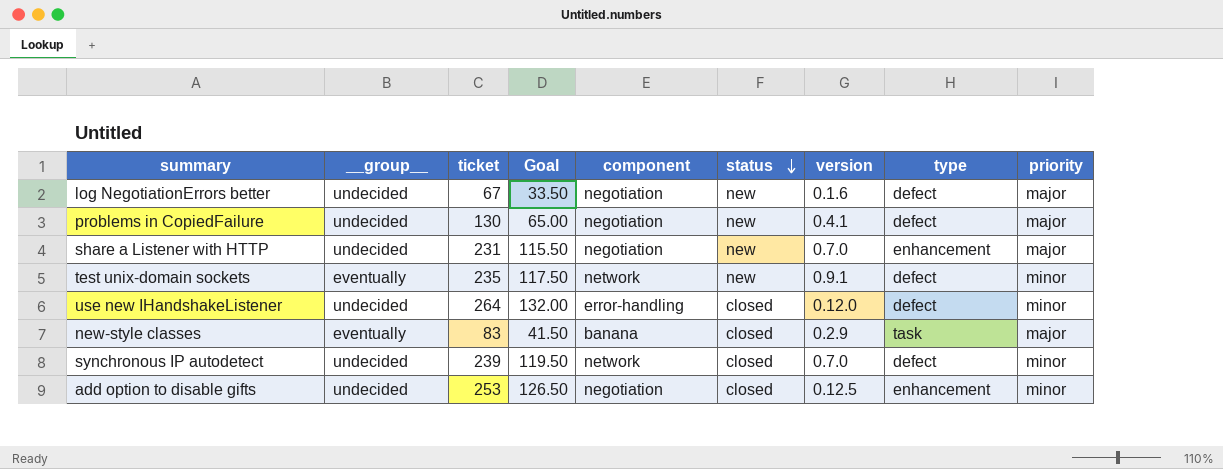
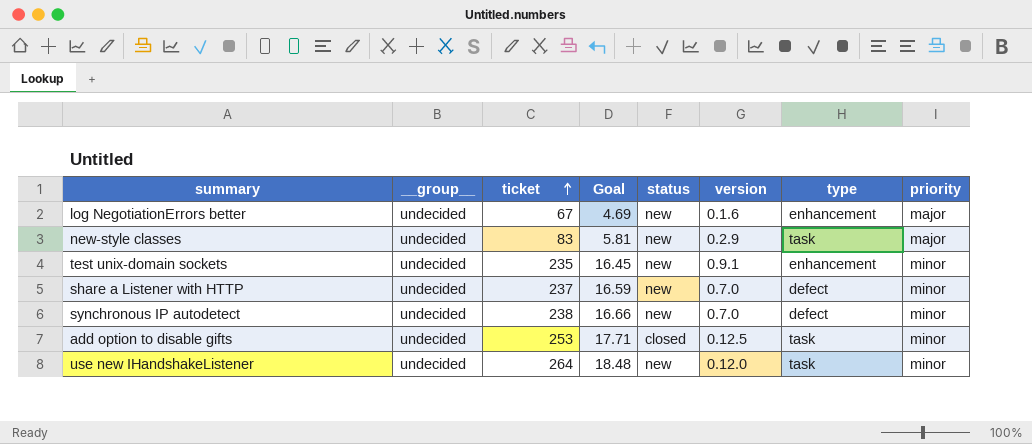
row order: status descending -> ticket ascending
column component | position: 5 -> none
column Goal | formula: [ticket] * 0.5 -> [ticket] * 0.07
row problems in CopiedFailure: undecided | 130 | 65.00 | negotiation | new | 0.4.1 | defect | major -> none
log NegotiationErrors better | type: defect -> enhancement
new-style classes | __group__: eventually -> undecided
new-style classes | status: closed -> new
test unix-domain sockets | __group__: eventually -> undecided
test unix-domain sockets | type: defect -> enhancement
share a Listener with HTTP | ticket: 231 -> 237
share a Listener with HTTP | type: enhancement -> defect
share a Listener with HTTP | priority: major -> minor
synchronous IP autodetect | ticket: 239 -> 238
synchronous IP autodetect | status: closed -> new
add option to disable gifts | type: enhancement -> task
use new IHandshakeListener | status: closed -> new
use new IHandshakeListener | type: defect -> task

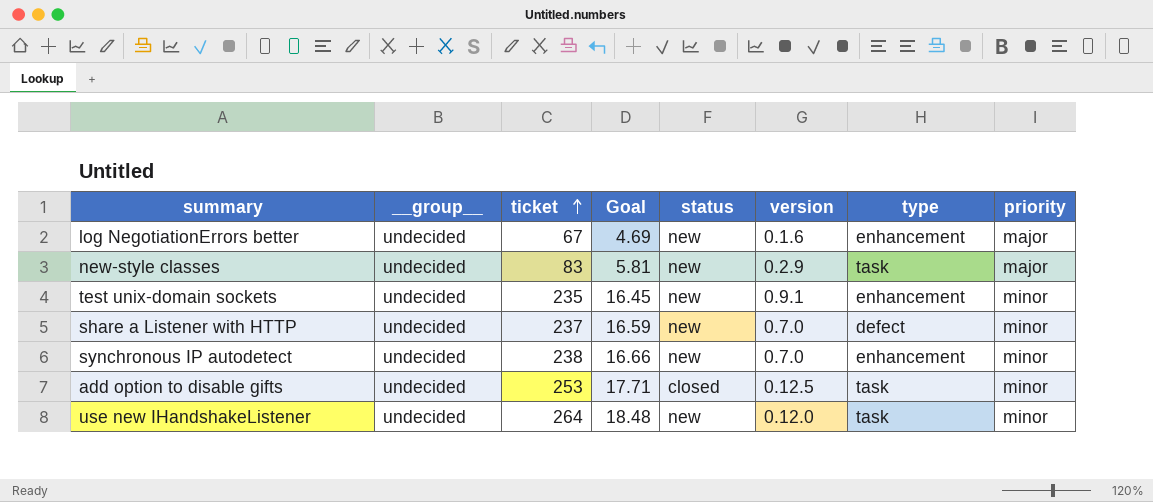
synchronous IP autodetect | type: defect -> enhancement

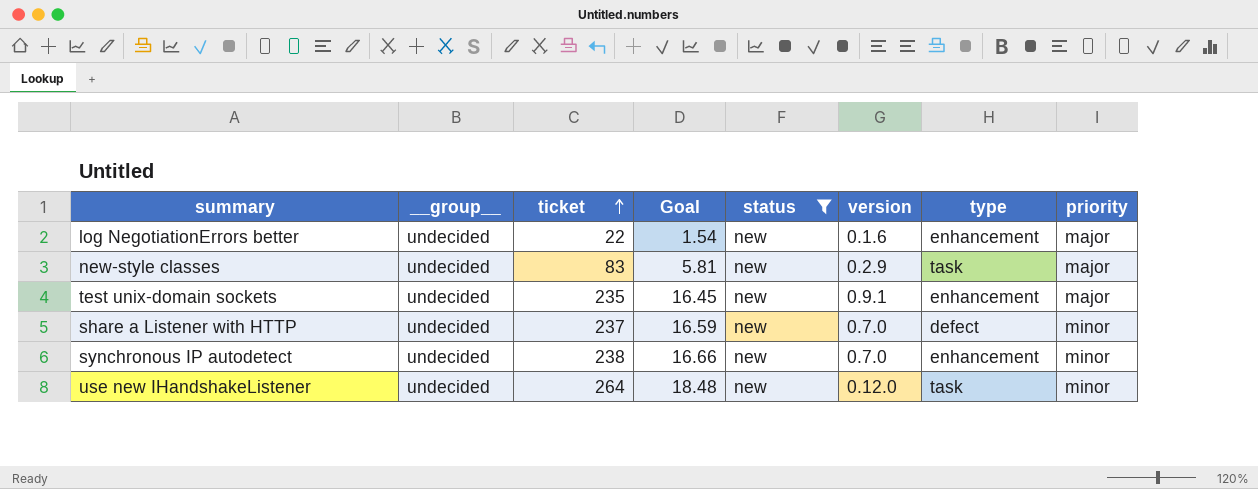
filter: none -> status = new
log NegotiationErrors better | ticket: 67 -> 22
log NegotiationErrors better | Goal: 4.69 -> 1.54
test unix-domain sockets | priority: minor -> major

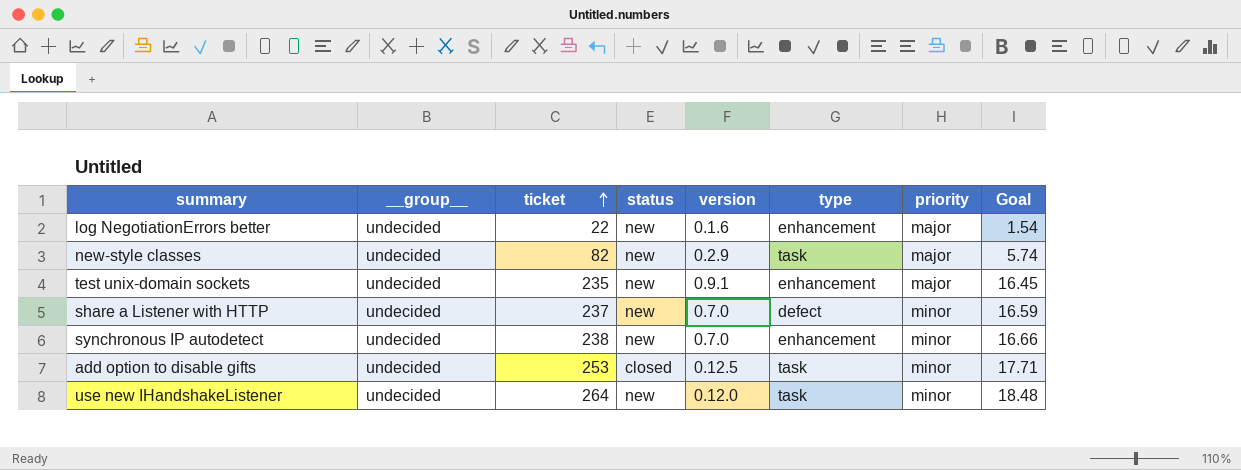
filter: status = new -> none
column Goal | position: 4 -> 8
new-style classes | ticket: 83 -> 82
new-style classes | Goal: 5.81 -> 5.74

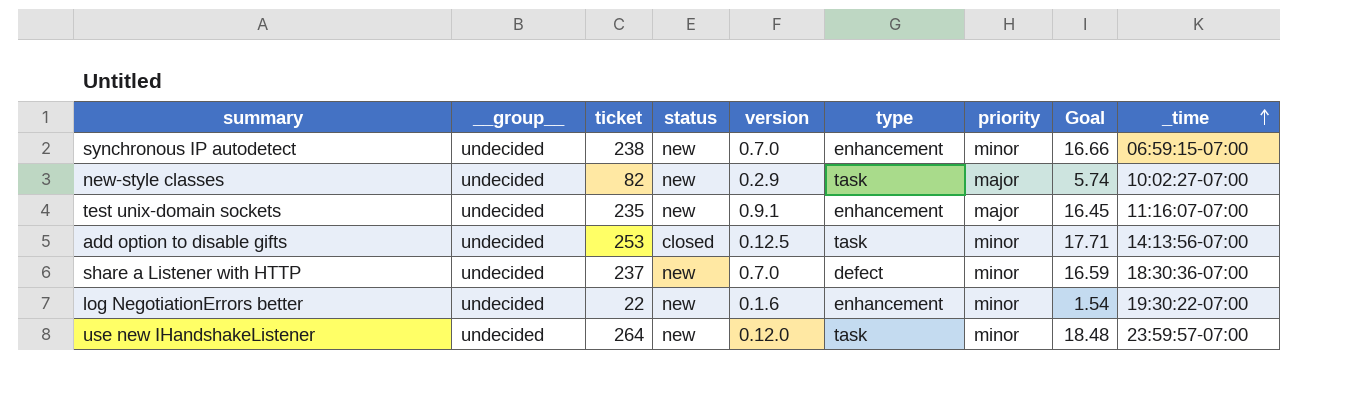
row order: ticket ascending -> _time ascending
column _time | position: none -> 9
log NegotiationErrors better | priority: major -> minor

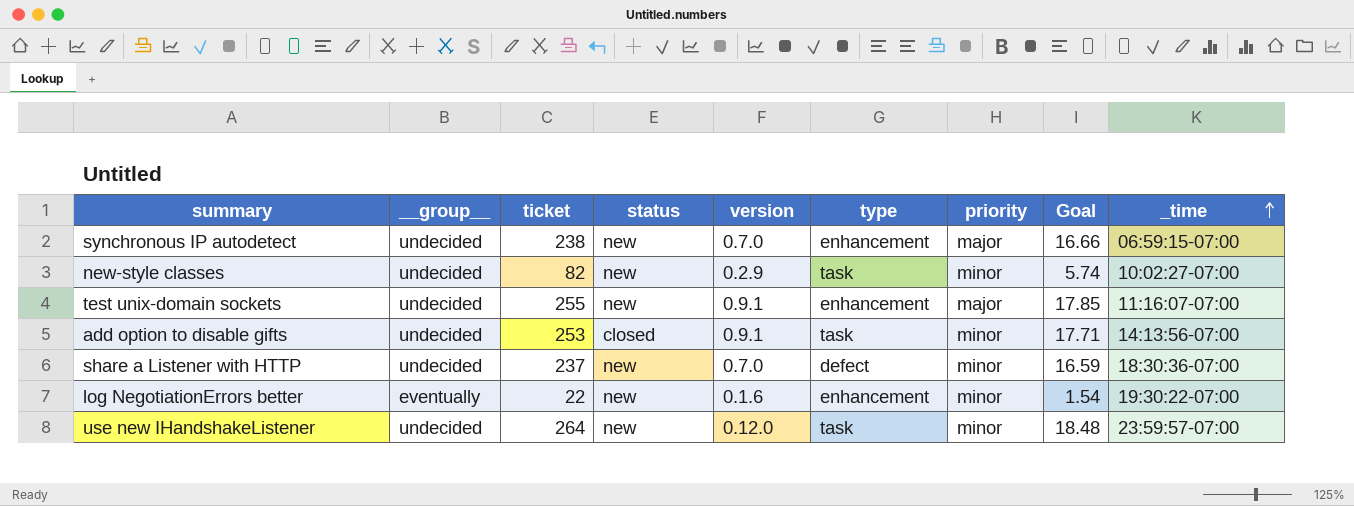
synchronous IP autodetect | priority: minor -> major
new-style classes | priority: major -> minor
test unix-domain sockets | ticket: 235 -> 255
test unix-domain sockets | Goal: 16.45 -> 17.85
add option to disable gifts | version: 0.12.5 -> 0.9.1
log NegotiationErrors better | __group__: undecided -> eventually

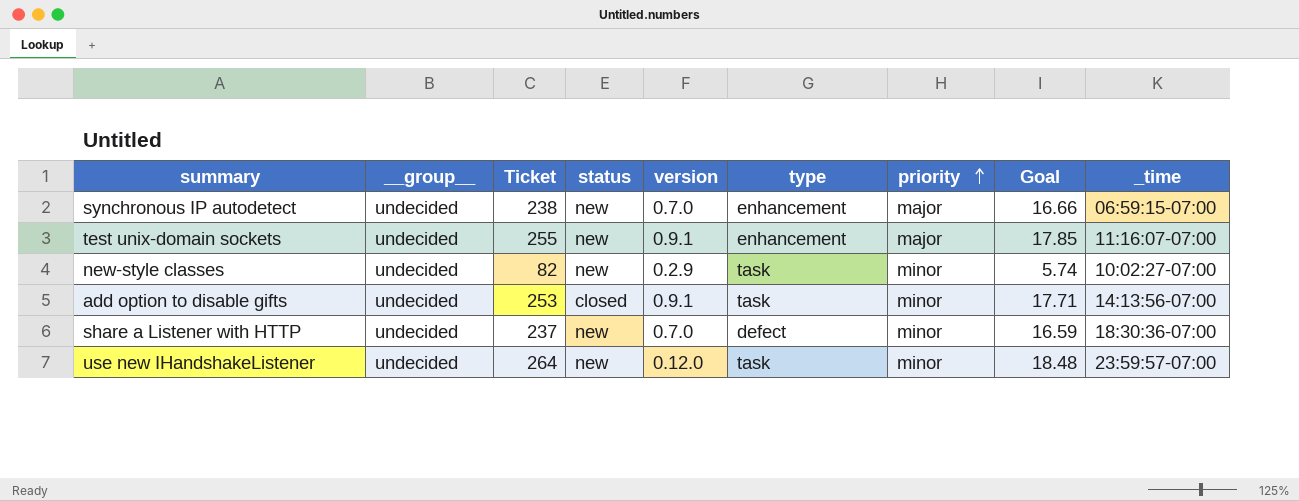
row order: _time ascending -> priority ascending
column name: ticket -> Ticket
row log NegotiationErrors better: eventually | 22 | new | 0.1.6 | enhancement | minor | 1.54 | 19:30:22-07:00 -> none

